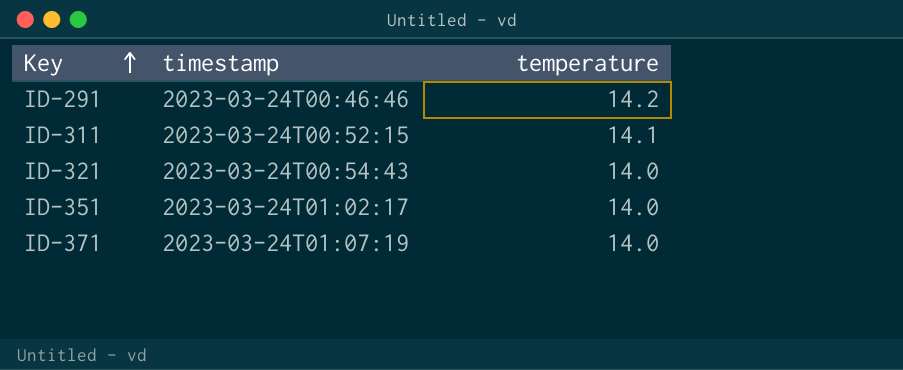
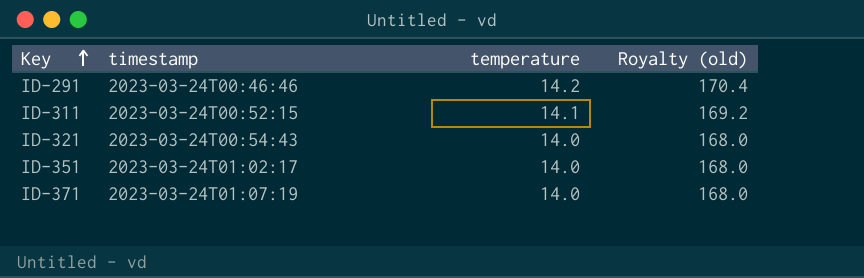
column Royalty (old) | formula: none -> [temperature] * 12

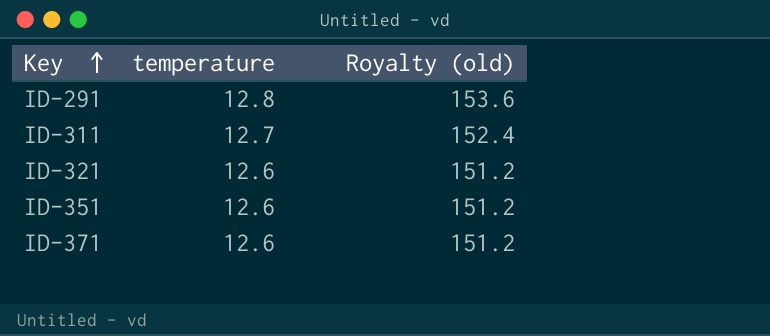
column timestamp | position: 2 -> none
ID-291 | temperature: 14.2 -> 12.8
ID-291 | Royalty (old): 170.4 -> 153.6
ID-311 | temperature: 14.1 -> 12.7
ID-311 | Royalty (old): 169.2 -> 152.4
ID-321 | temperature: 14.0 -> 12.6
ID-321 | Royalty (old): 168.0 -> 151.2
ID-351 | temperature: 14.0 -> 12.6
ID-351 | Royalty (old): 168.0 -> 151.2
ID-371 | temperature: 14.0 -> 12.6
ID-371 | Royalty (old): 168.0 -> 151.2

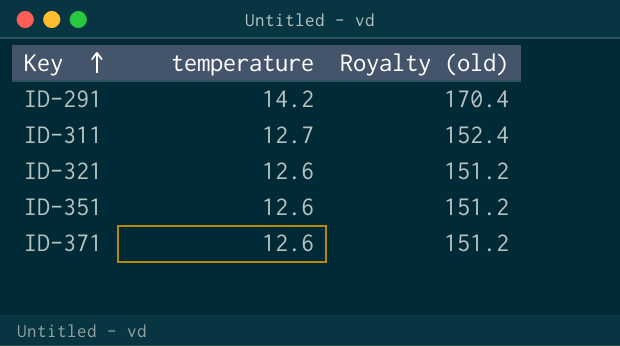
ID-291 | temperature: 12.8 -> 14.2
ID-291 | Royalty (old): 153.6 -> 170.4

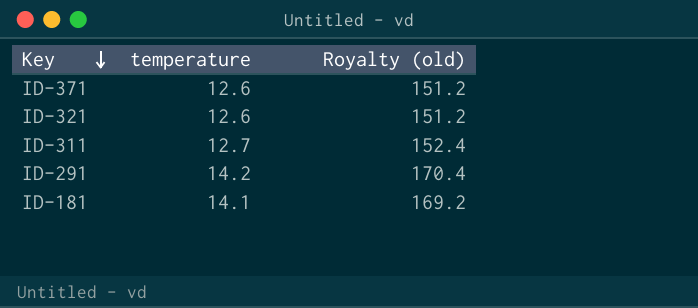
row order: Key ascending -> Key descending
row ID-351: 12.6 | 151.2 -> none
row ID-181: none -> 14.1 | 169.2

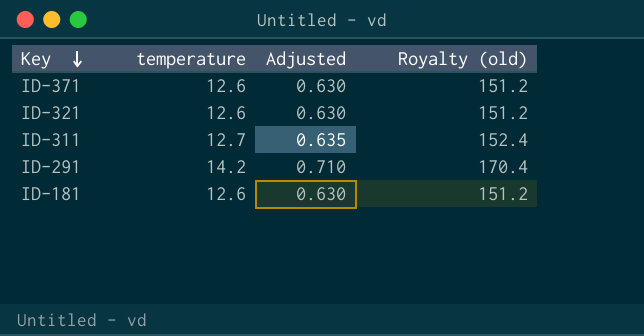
column Adjusted | formula: none -> [temperature] * 0.05
ID-181 | temperature: 14.1 -> 12.6
ID-181 | Royalty (old): 169.2 -> 151.2

